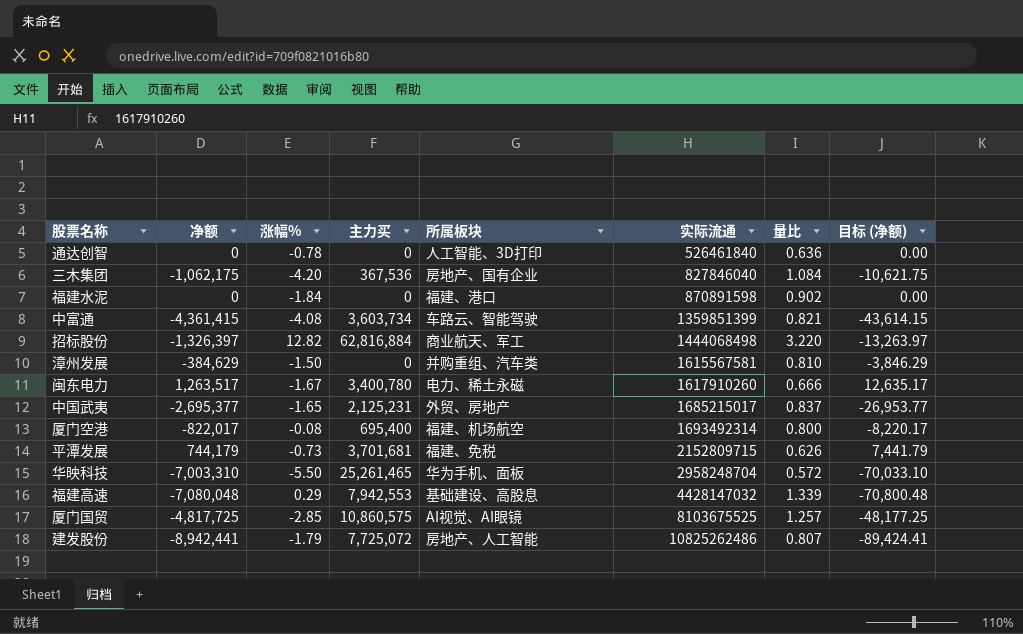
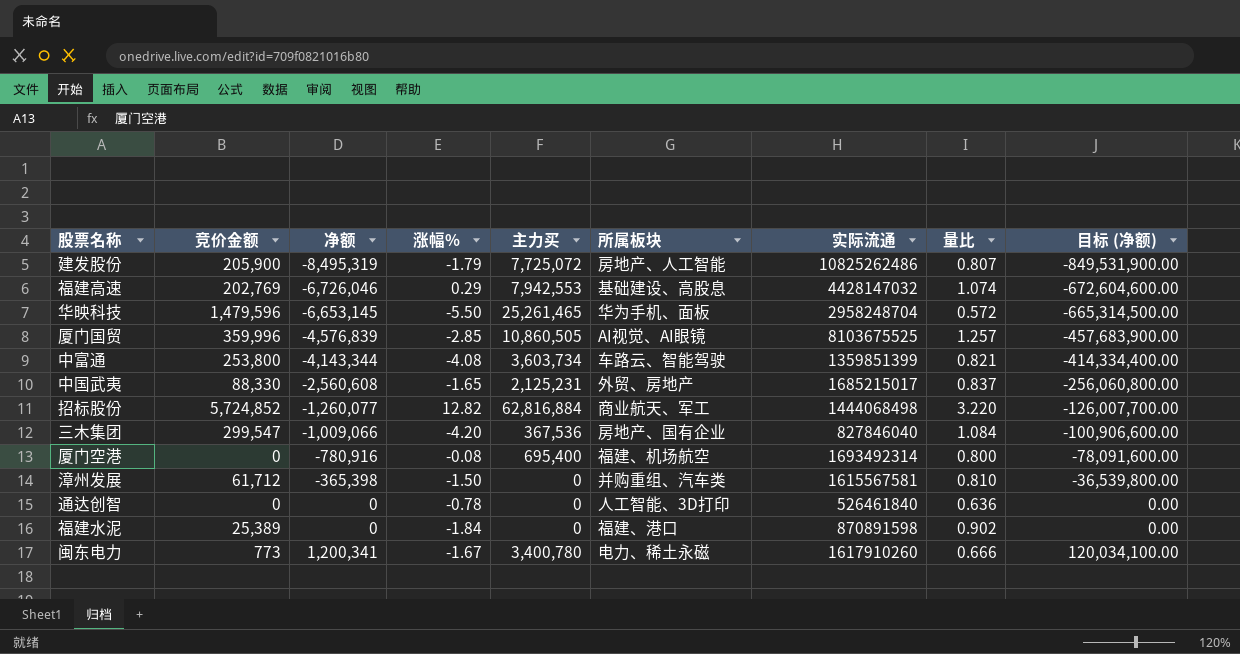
row order: 实际流通 ascending -> 净额 ascending
column 竞价金额 | position: none -> 2
column 目标 (净额) | formula: [净额] * 0.01 -> [净额] * 100
row 平潭发展: 744,179 | -0.73 | 3,701,681 | 福建、免税 | 2152809715 | 0.626 | 7,441.79 -> none
建发股份 | 净额: -8,942,441 -> -8,495,319
福建高速 | 净额: -7,080,048 -> -6,726,046
福建高速 | 量比: 1.339 -> 1.074
华映科技 | 净额: -7,003,310 -> -6,653,145
厦门国贸 | 净额: -4,817,725 -> -4,576,839
厦门国贸 | 主力买: 10,860,575 -> 10,860,505
中富通 | 净额: -4,361,415 -> -4,143,344
中国武夷 | 净额: -2,695,377 -> -2,560,608
招标股份 | 净额: -1,326,397 -> -1,260,077
三木集团 | 净额: -1,062,175 -> -1,009,066
厦门空港 | 净额: -822,017 -> -780,916
漳州发展 | 净额: -384,629 -> -365,398
闽东电力 | 净额: 1,263,517 -> 1,200,341

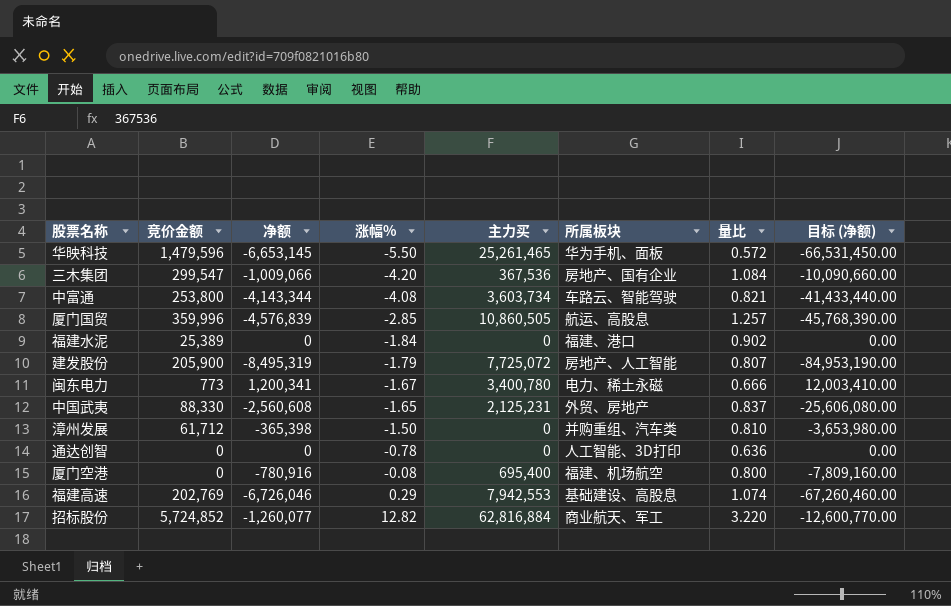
row order: 净额 ascending -> 涨幅% ascending
column 实际流通 | position: 7 -> none
column 目标 (净额) | formula: [净额] * 100 -> [净额] * 10
厦门国贸 | 所属板块: AI视觉、AI眼镜 -> 航运、高股息

